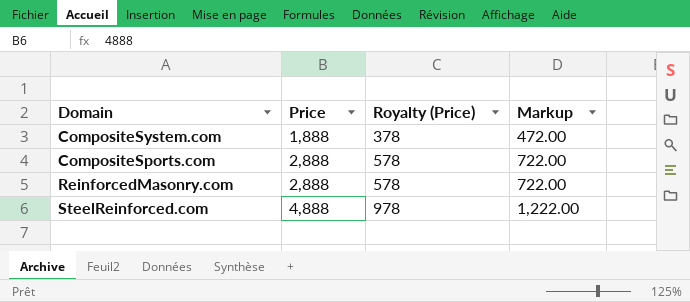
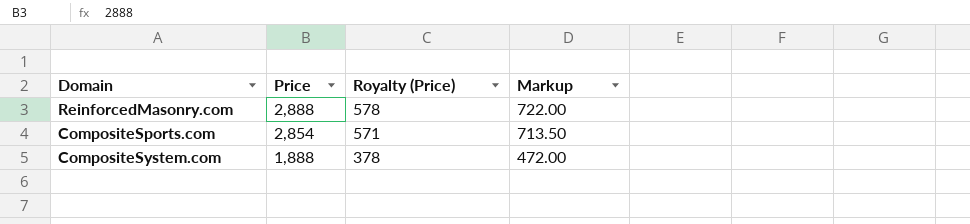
row order: Price ascending -> Price descending
row SteelReinforced.com: 4,888 | 978 | 1,222.00 -> none
CompositeSports.com | Price: 2,888 -> 2,854
CompositeSports.com | Royalty (Price): 578 -> 571
CompositeSports.com | Markup: 722.00 -> 713.50

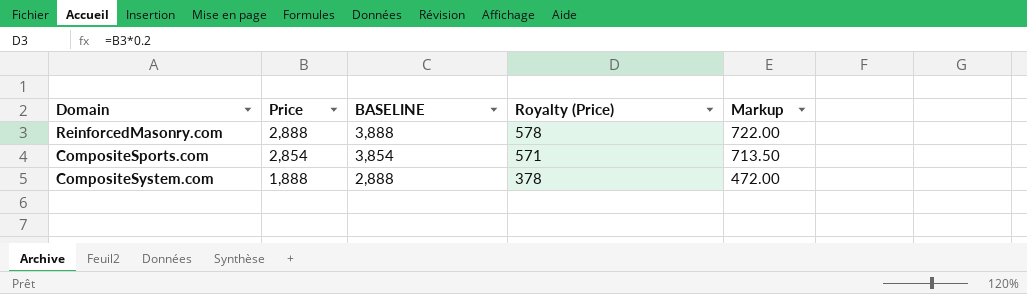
column BASELINE | formula: none -> [Price] + 1000

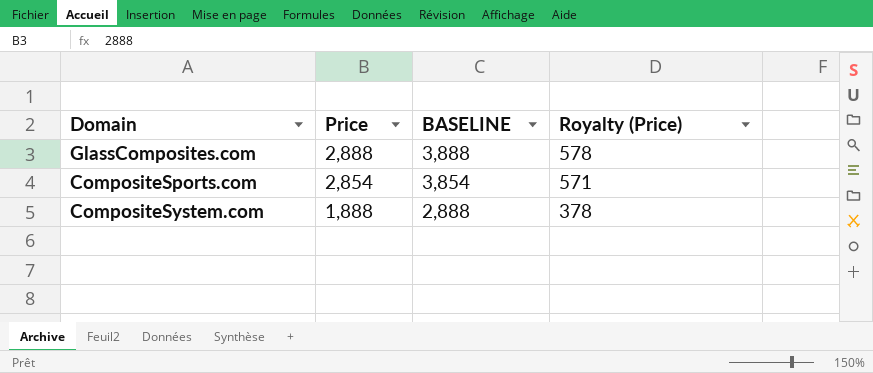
column Markup | formula: [Price] * 0.25 -> none
row ReinforcedMasonry.com: 2,888 | 3,888 | 578 | 722.00 -> none
row GlassComposites.com: none -> 2,888 | 3,888 | 578

